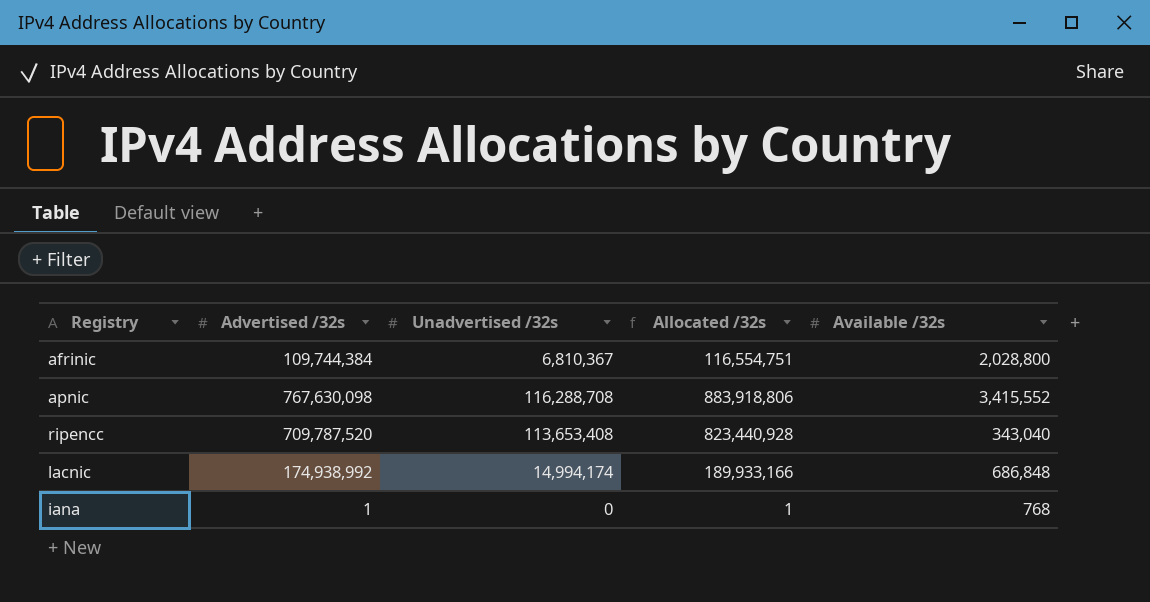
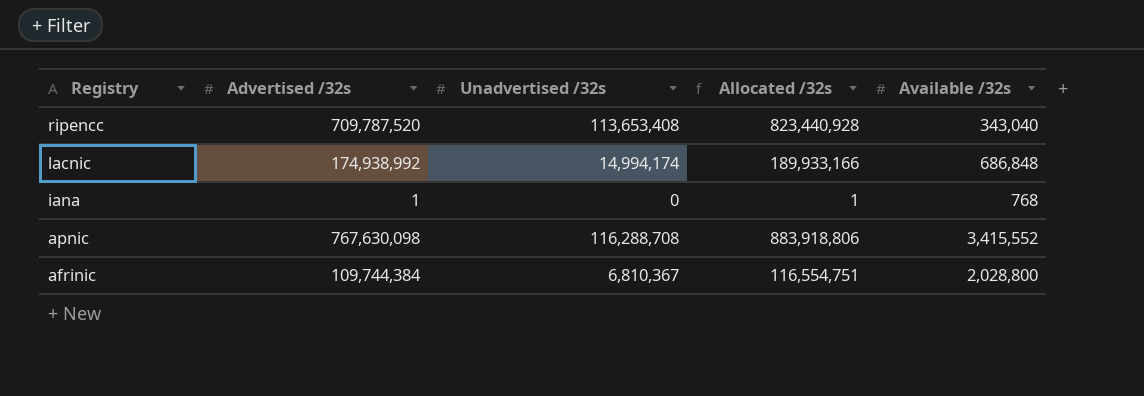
row order: none -> Registry descending

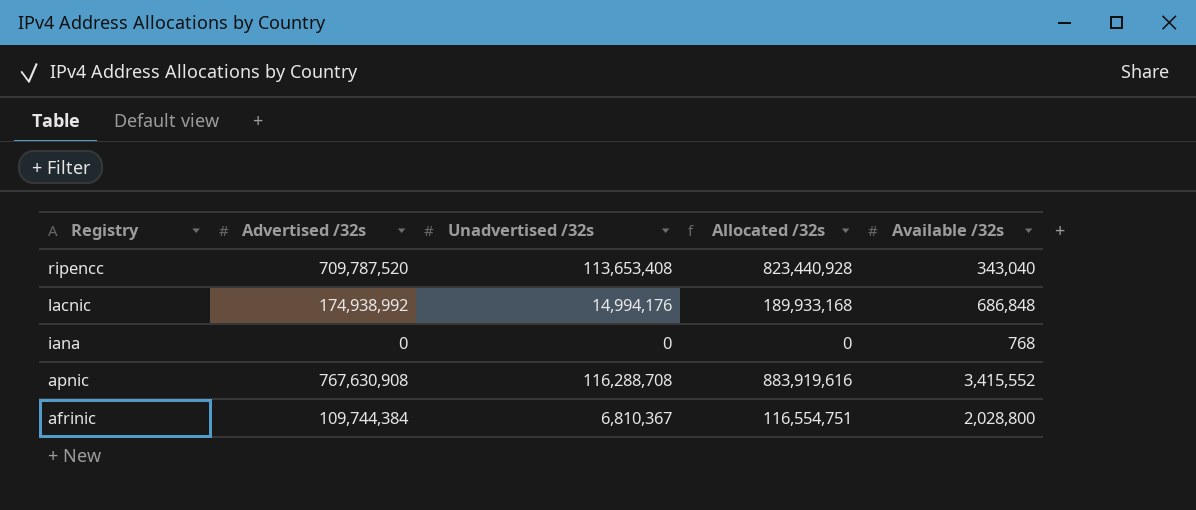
lacnic | Unadvertised /32s: 14,994,174 -> 14,994,176
lacnic | Allocated /32s: 189,933,166 -> 189,933,168
iana | Advertised /32s: 1 -> 0
iana | Allocated /32s: 1 -> 0
apnic | Advertised /32s: 767,630,098 -> 767,630,908
apnic | Allocated /32s: 883,918,806 -> 883,919,616

